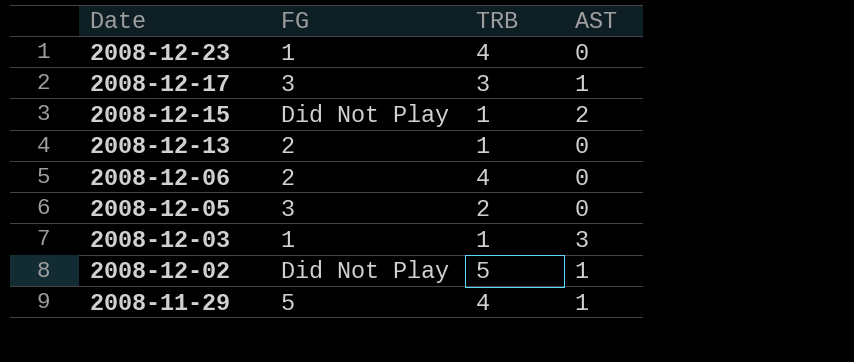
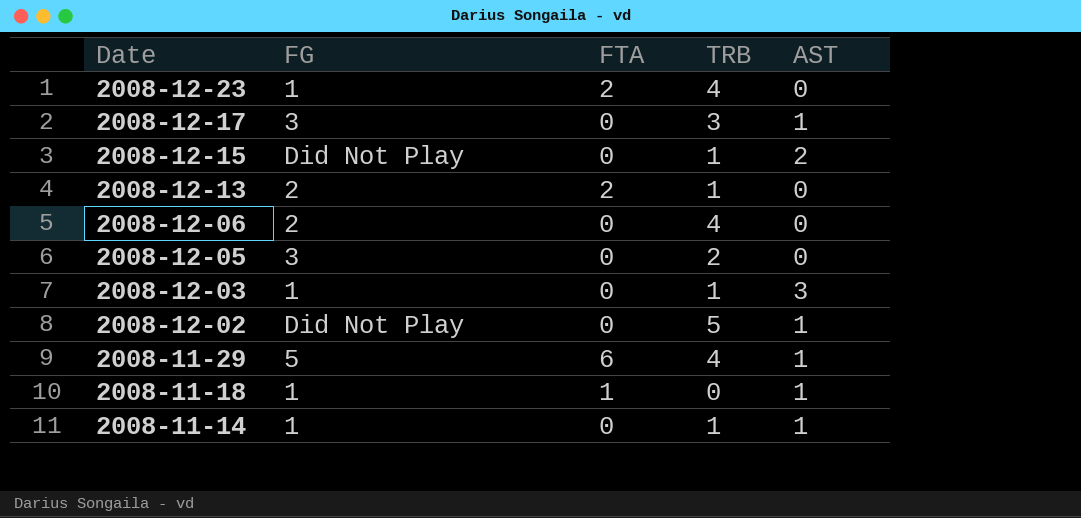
column FTA | position: none -> 3
row 2008-11-18: none -> 1 | 1 | 0 | 1
row 2008-11-14: none -> 1 | 0 | 1 | 1

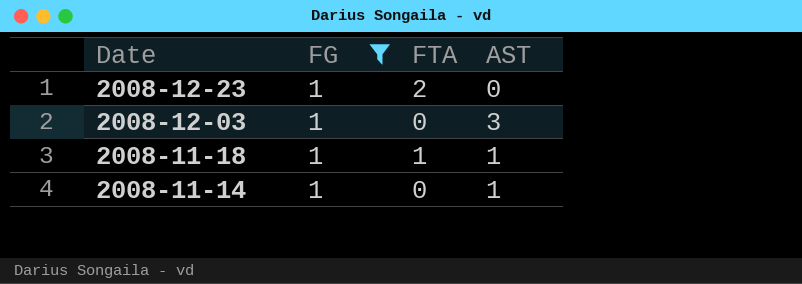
filter: none -> FG = 1
column TRB | position: 4 -> none

